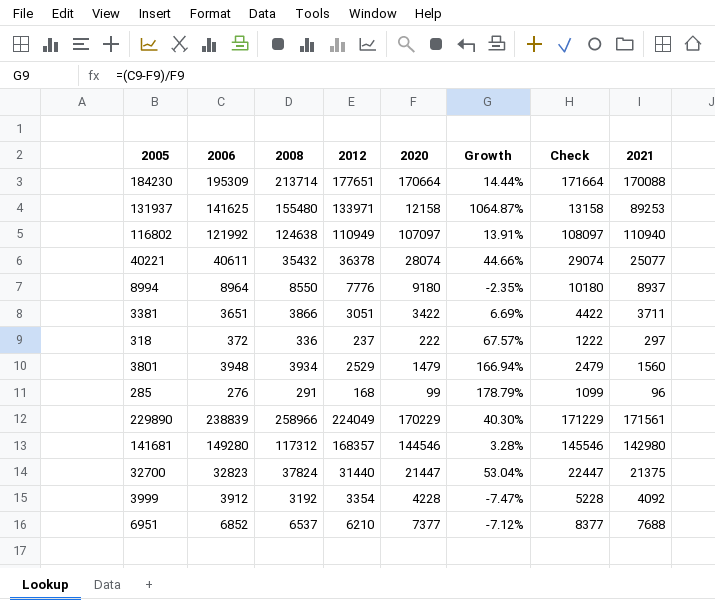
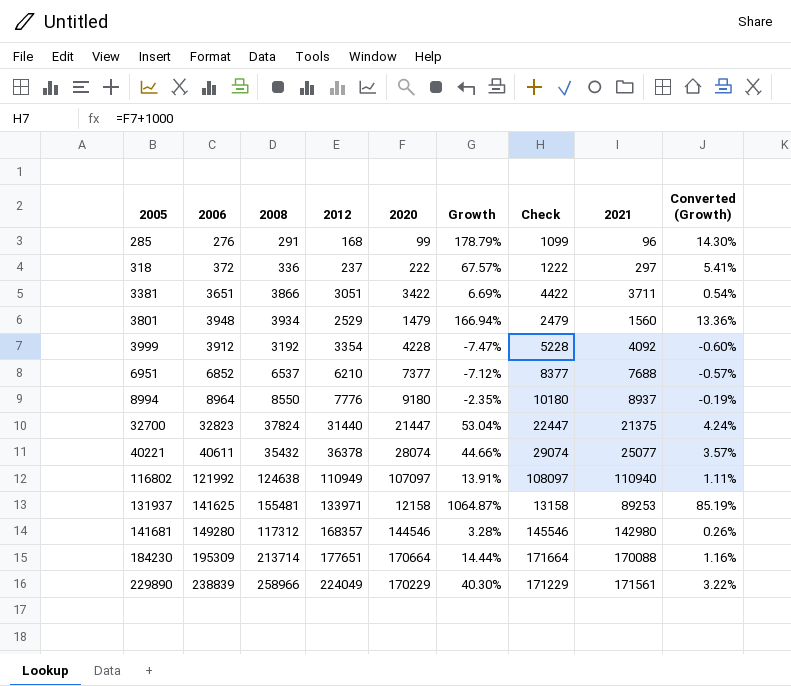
row order: none -> 2005 ascending
column Converted (Growth) | formula: none -> [Growth] * 0.08
131937 | 2008: 155480 -> 155481

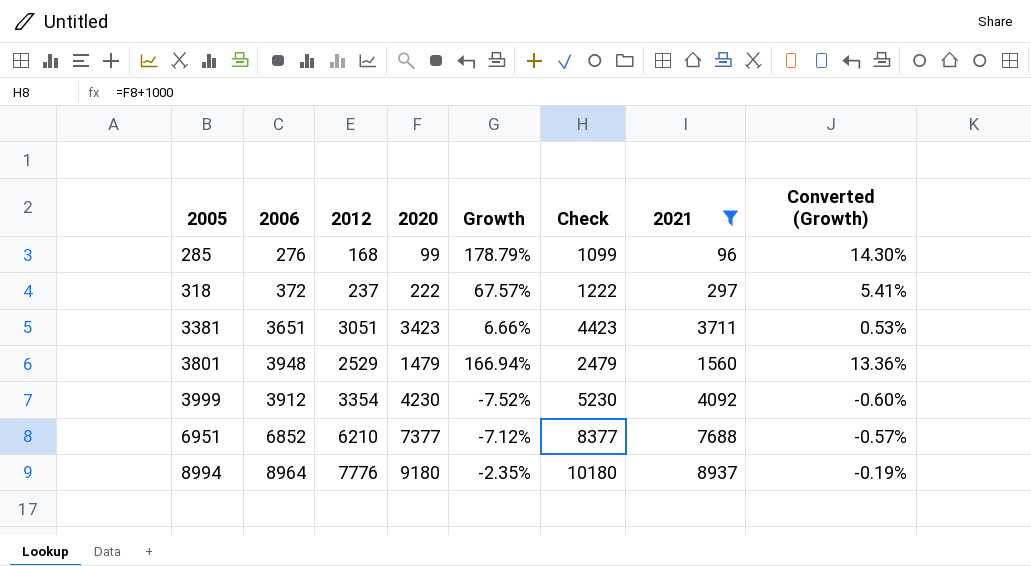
filter: none -> 2021 <= 8937
column 2008 | position: 3 -> none
3381 | 2020: 3422 -> 3423
3381 | Growth: 6.69% -> 6.66%
3381 | Check: 4422 -> 4423
3381 | Converted (Growth): 0.54% -> 0.53%
3999 | 2020: 4228 -> 4230
3999 | Growth: -7.47% -> -7.52%
3999 | Check: 5228 -> 5230

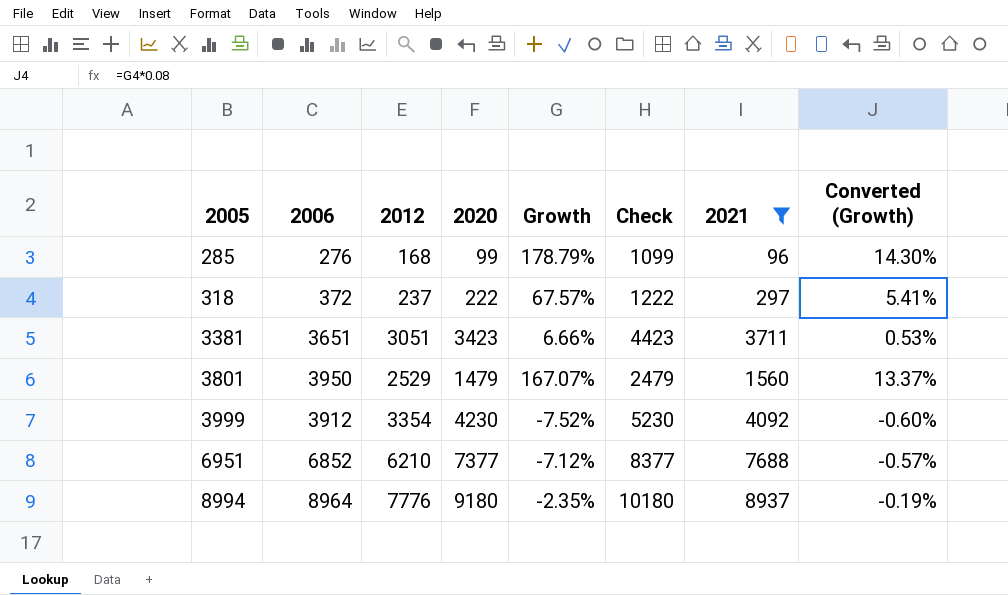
3801 | 2006: 3948 -> 3950
3801 | Growth: 166.94% -> 167.07%
3801 | Converted (Growth): 13.36% -> 13.37%

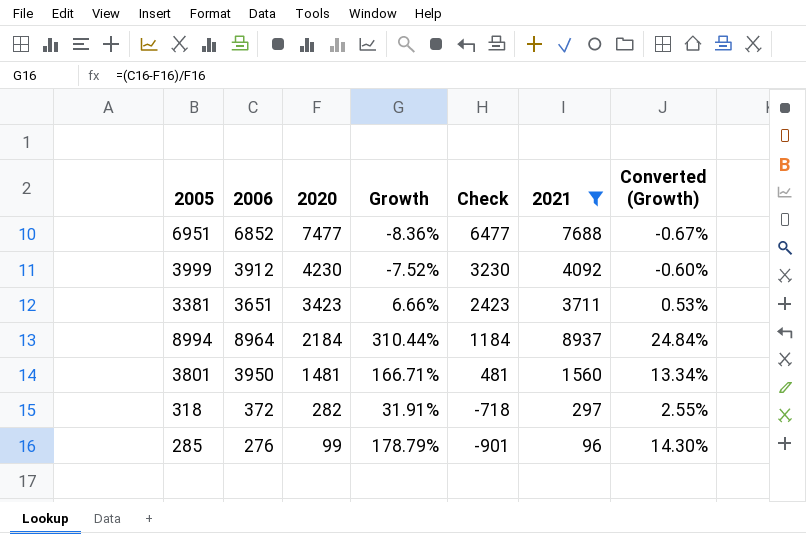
row order: 2005 ascending -> 2020 descending
column 2012 | position: 3 -> none
column Check | formula: [2020] + 1000 -> [2020] - 1000
6951 | 2020: 7377 -> 7477
6951 | Growth: -7.12% -> -8.36%
6951 | Converted (Growth): -0.57% -> -0.67%
8994 | 2020: 9180 -> 2184
8994 | Growth: -2.35% -> 310.44%
8994 | Converted (Growth): -0.19% -> 24.84%
3801 | 2020: 1479 -> 1481
3801 | Growth: 167.07% -> 166.71%
3801 | Converted (Growth): 13.37% -> 13.34%
318 | 2020: 222 -> 282
318 | Growth: 67.57% -> 31.91%
318 | Converted (Growth): 5.41% -> 2.55%

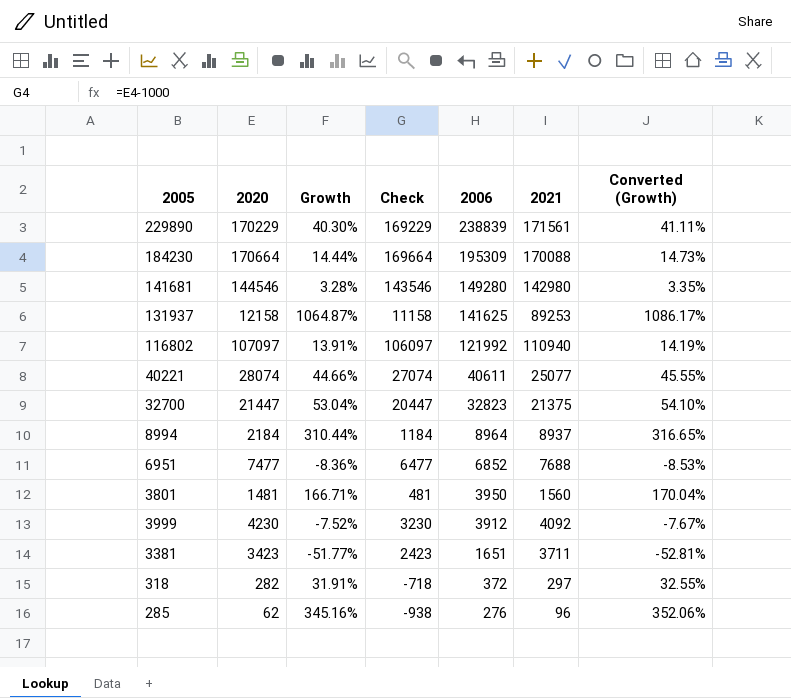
filter: 2021 <= 8937 -> none
row order: 2020 descending -> 2006 descending
column 2006 | position: 2 -> 5
column Converted (Growth) | formula: [Growth] * 0.08 -> [Growth] * 1.02
3381 | Growth: 6.66% -> -51.77%
3381 | 2006: 3651 -> 1651
285 | 2020: 99 -> 62
285 | Growth: 178.79% -> 345.16%
285 | Check: -901 -> -938

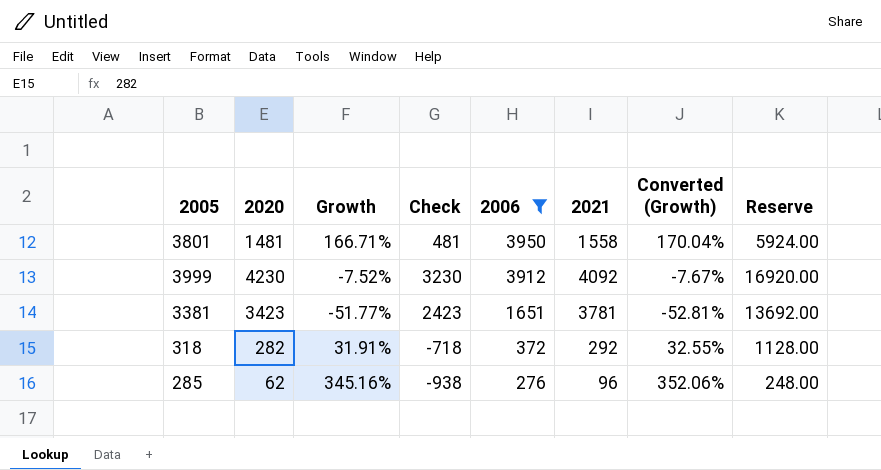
filter: none -> 2006 <= 3950
column Reserve | formula: none -> [2020] * 4
3801 | 2021: 1560 -> 1558
3381 | 2021: 3711 -> 3781
318 | 2021: 297 -> 292

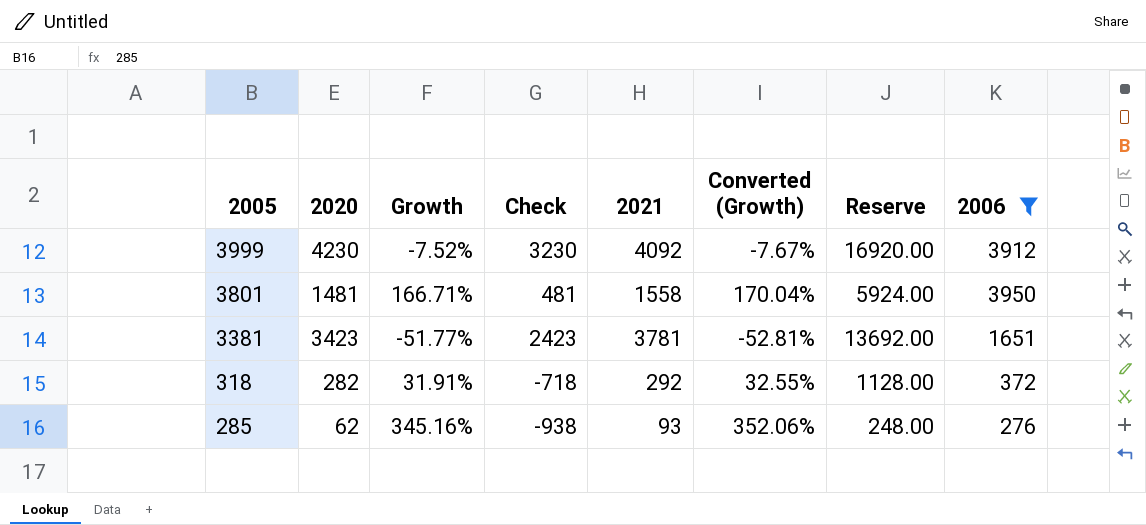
row order: 2006 descending -> 2005 descending
column 2006 | position: 5 -> 8
285 | 2021: 96 -> 93

